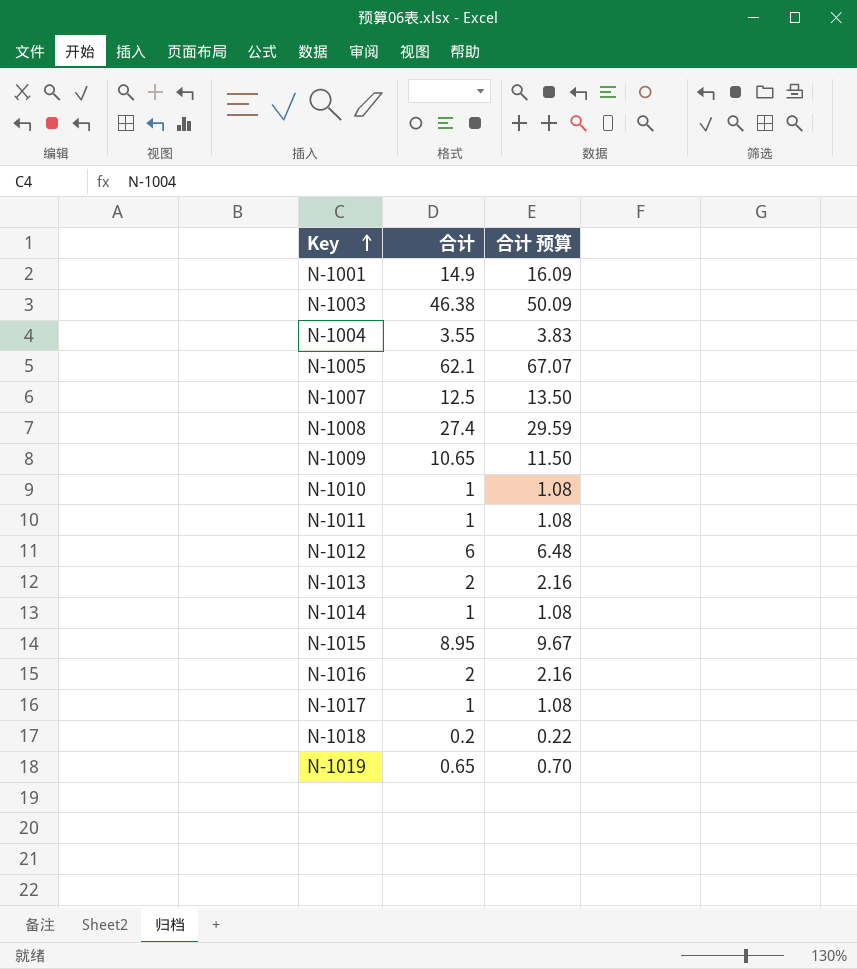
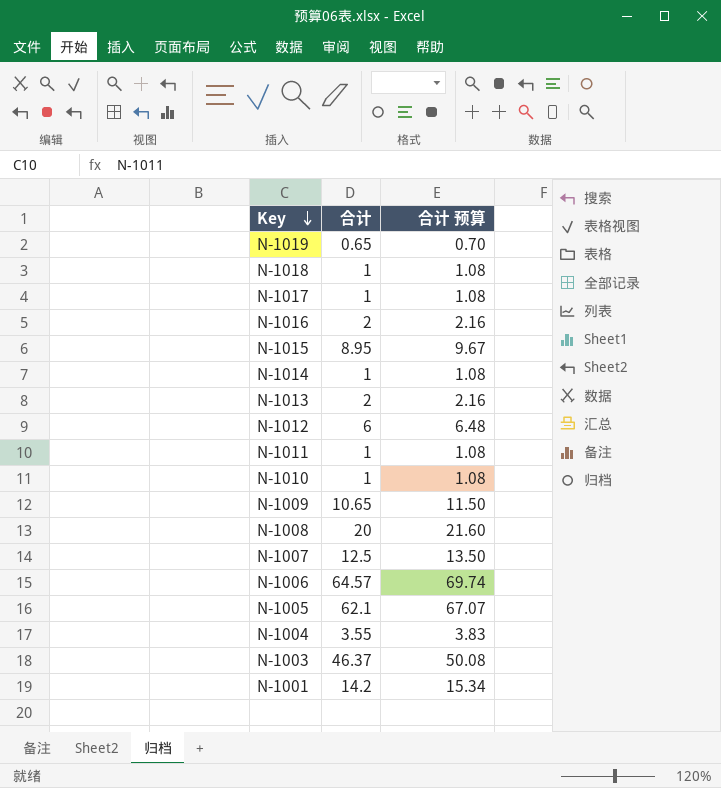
row order: Key ascending -> Key descending
N-1018 | 合计: 0.2 -> 1
N-1018 | 合计 预算: 0.22 -> 1.08
N-1008 | 合计: 27.4 -> 20
N-1008 | 合计 预算: 29.59 -> 21.60
row N-1006: none -> 64.57 | 69.74
N-1003 | 合计: 46.38 -> 46.37
N-1003 | 合计 预算: 50.09 -> 50.08
N-1001 | 合计: 14.9 -> 14.2
N-1001 | 合计 预算: 16.09 -> 15.34

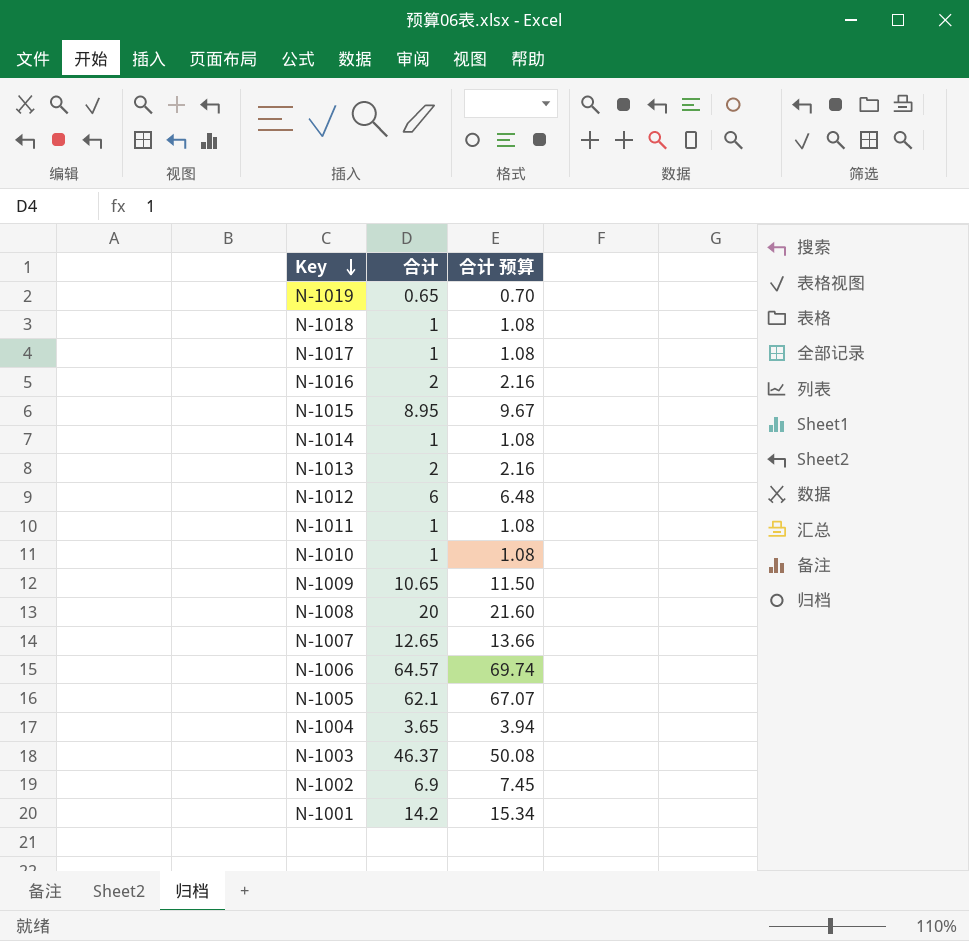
N-1007 | 合计: 12.5 -> 12.65
N-1007 | 合计 预算: 13.50 -> 13.66
N-1004 | 合计: 3.55 -> 3.65
N-1004 | 合计 预算: 3.83 -> 3.94
row N-1002: none -> 6.9 | 7.45

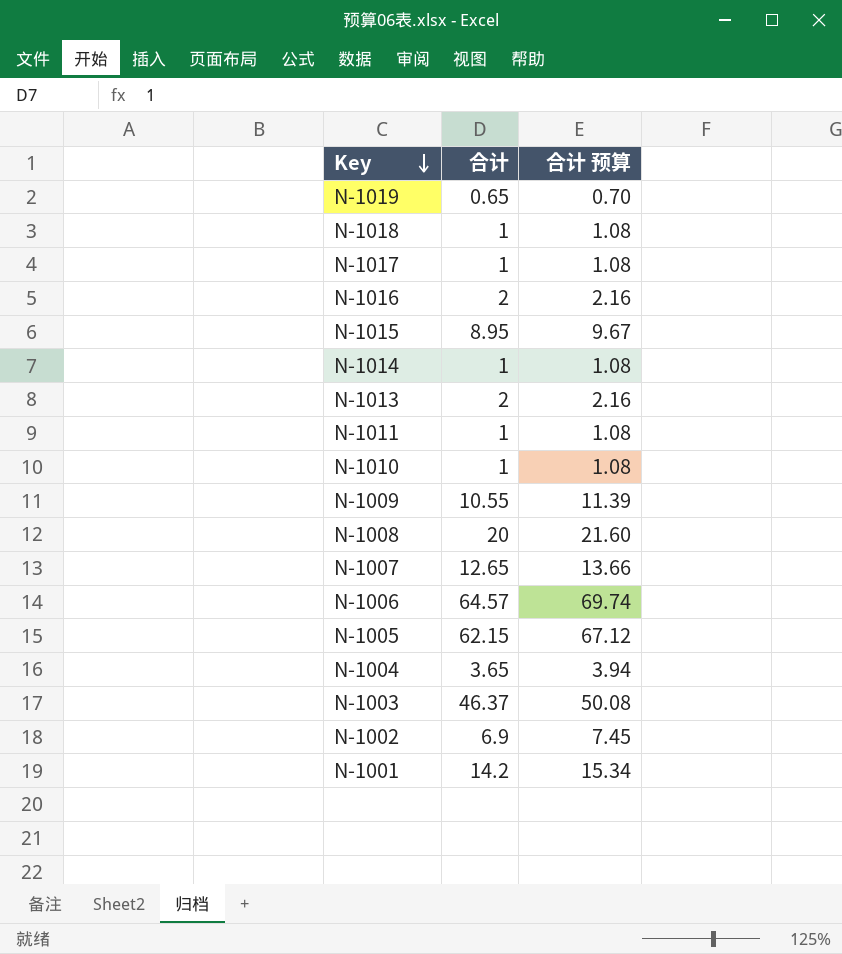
row N-1012: 6 | 6.48 -> none
N-1009 | 合计: 10.65 -> 10.55
N-1009 | 合计 预算: 11.50 -> 11.39
N-1005 | 合计: 62.1 -> 62.15
N-1005 | 合计 预算: 67.07 -> 67.12

